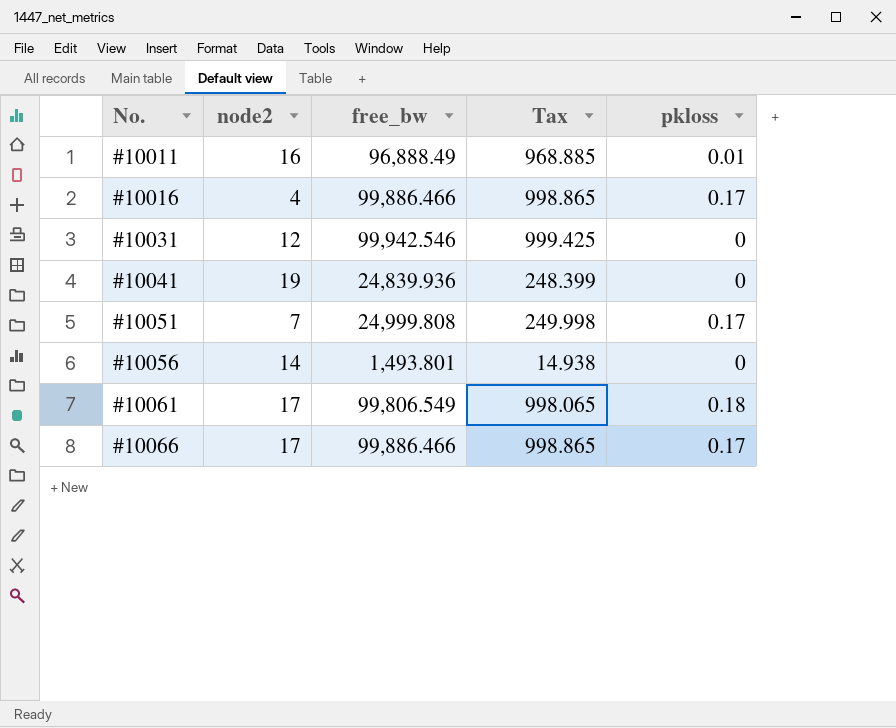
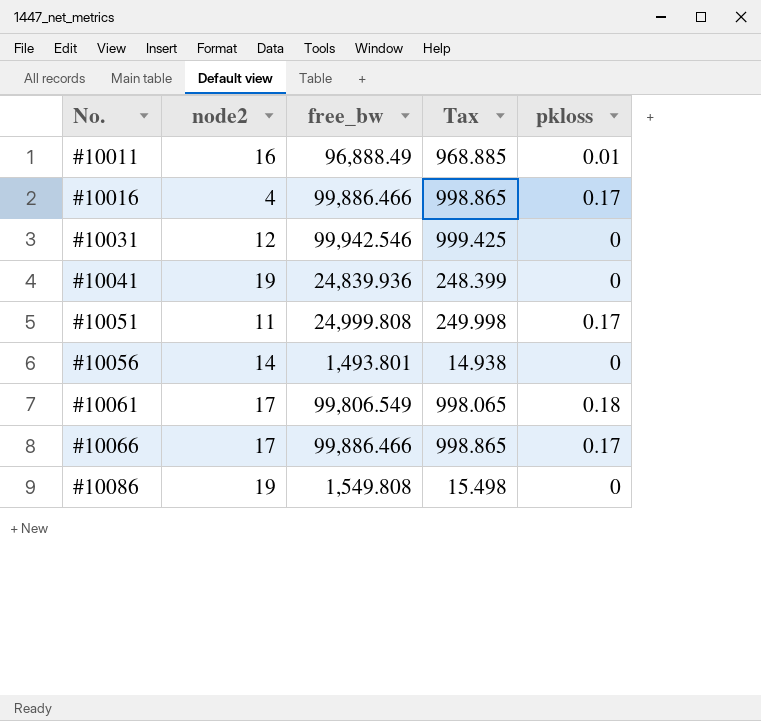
#10051 | node2: 7 -> 11
row #10086: none -> 19 | 1,549.808 | 15.498 | 0

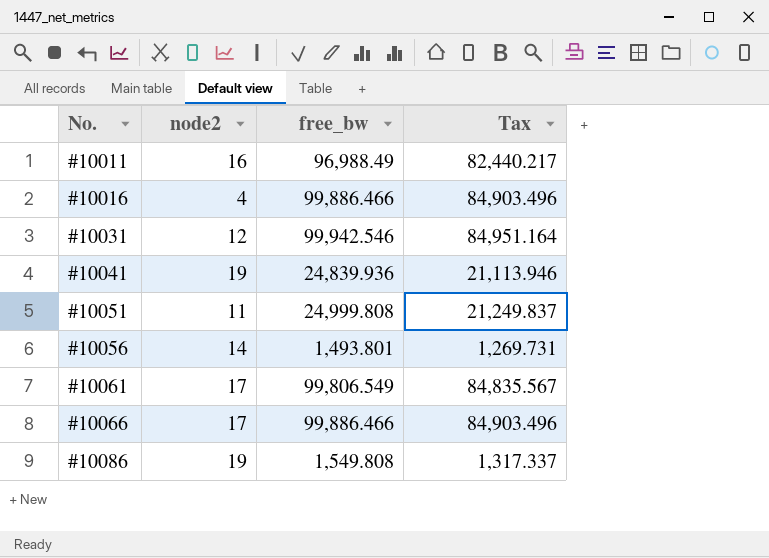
column pkloss | position: 5 -> none
column Tax | formula: [free_bw] * 0.01 -> [free_bw] * 0.85
#10011 | free_bw: 96,888.49 -> 96,988.49

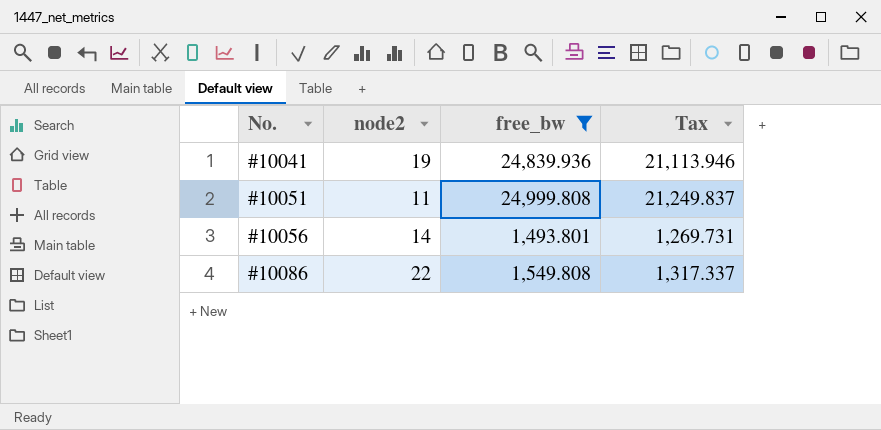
filter: none -> free_bw <= 24,999.808
#10086 | node2: 19 -> 22

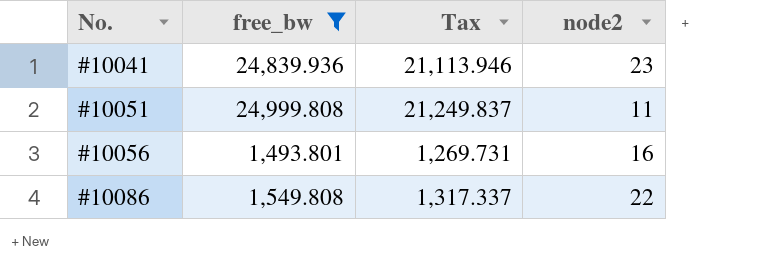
column node2 | position: 2 -> 4
#10041 | node2: 19 -> 23
#10056 | node2: 14 -> 16

